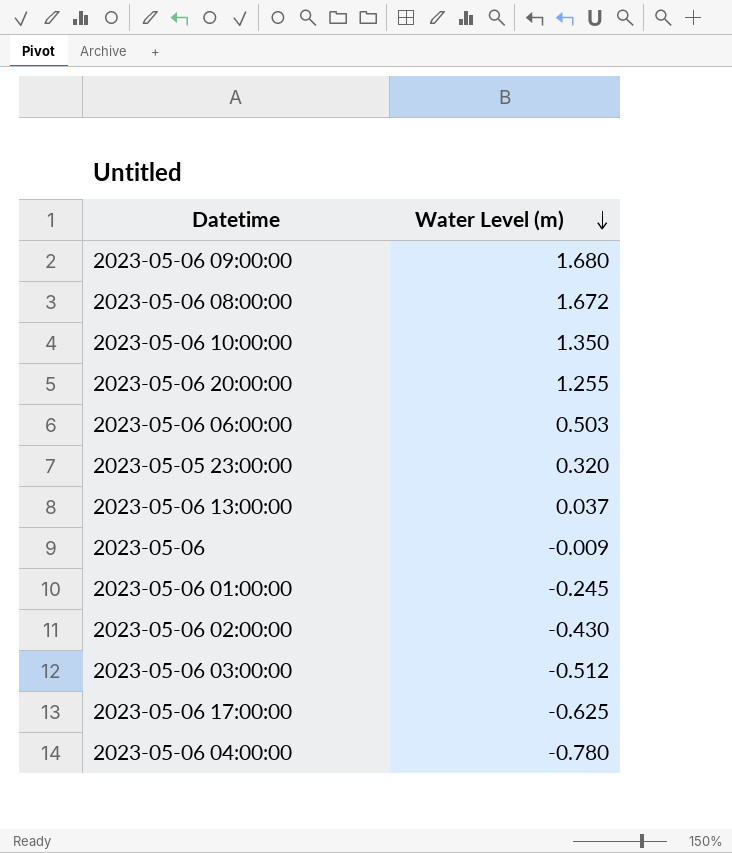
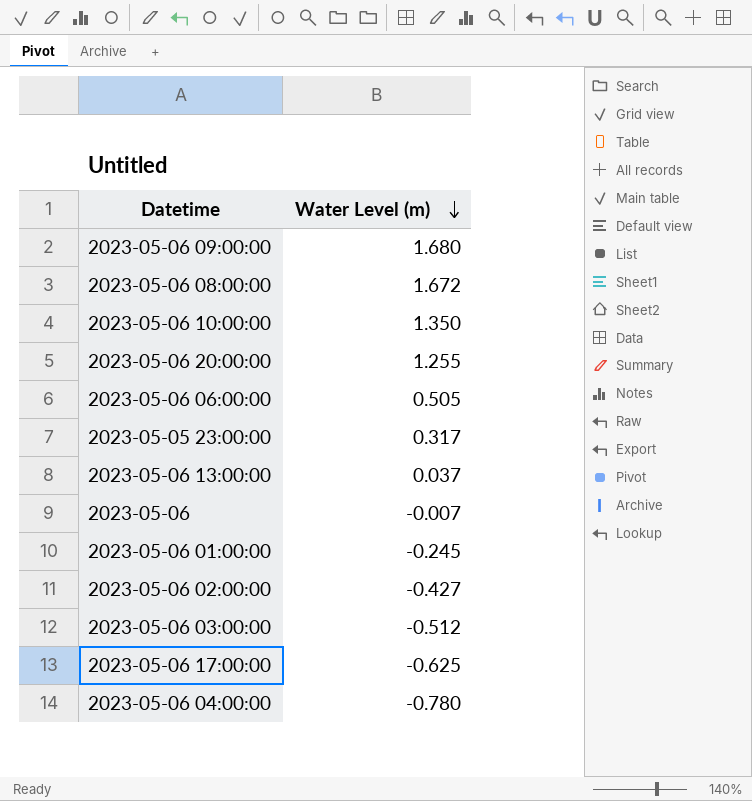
2023-05-06 06:00:00 | Water Level (m): 0.503 -> 0.505
2023-05-05 23:00:00 | Water Level (m): 0.320 -> 0.317
2023-05-06 | Water Level (m): -0.009 -> -0.007
2023-05-06 02:00:00 | Water Level (m): -0.430 -> -0.427

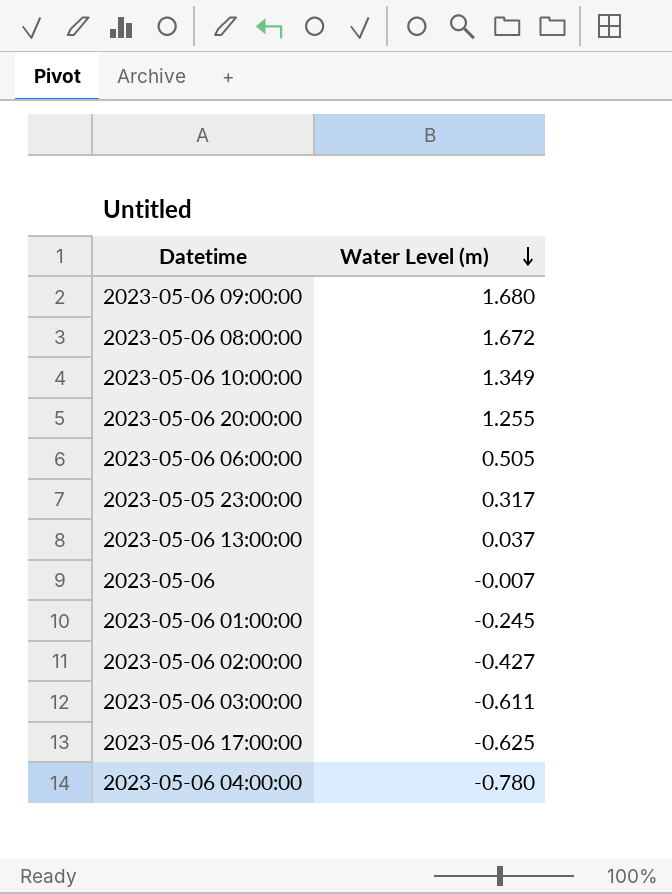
2023-05-06 10:00:00 | Water Level (m): 1.350 -> 1.349
2023-05-06 03:00:00 | Water Level (m): -0.512 -> -0.611

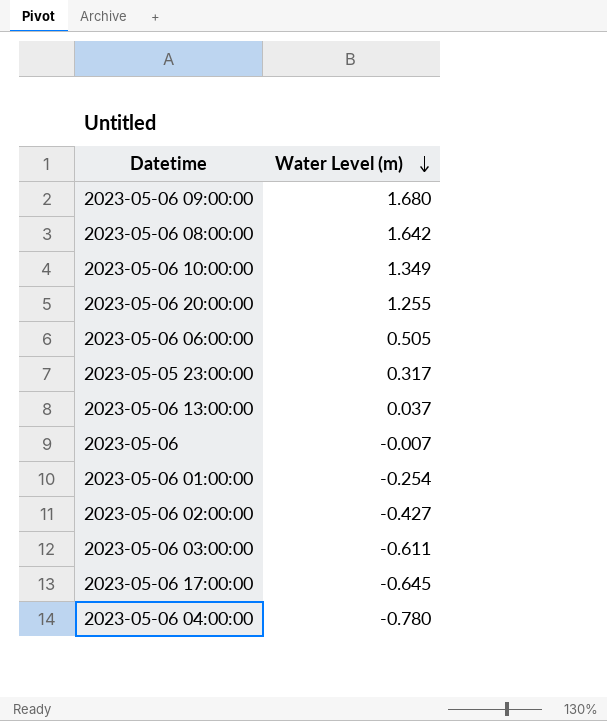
2023-05-06 08:00:00 | Water Level (m): 1.672 -> 1.642
2023-05-06 01:00:00 | Water Level (m): -0.245 -> -0.254
2023-05-06 17:00:00 | Water Level (m): -0.625 -> -0.645

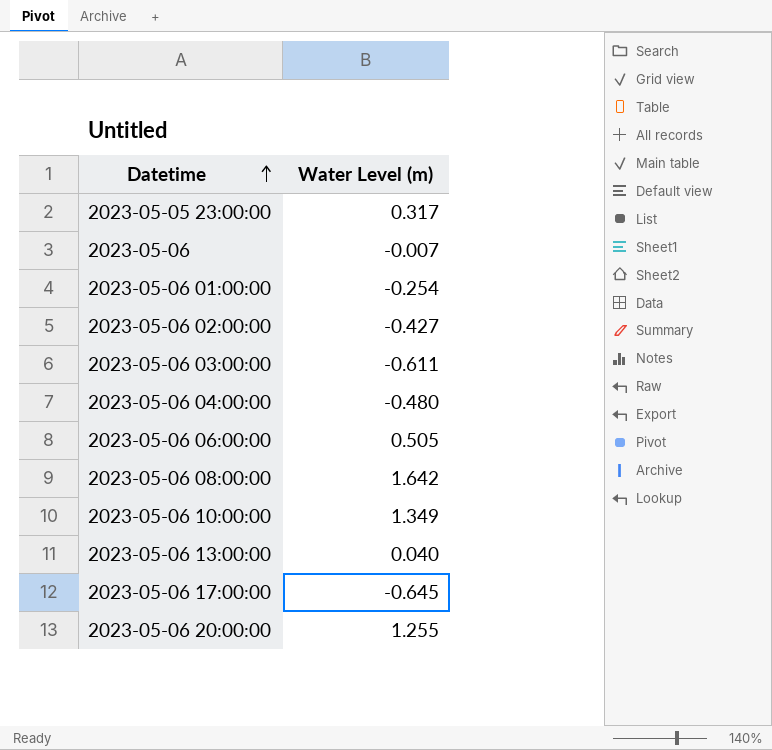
row order: Water Level (m) descending -> Datetime ascending
row 2023-05-06 09:00:00: 1.680 -> none
2023-05-06 04:00:00 | Water Level (m): -0.780 -> -0.480
2023-05-06 13:00:00 | Water Level (m): 0.037 -> 0.040

